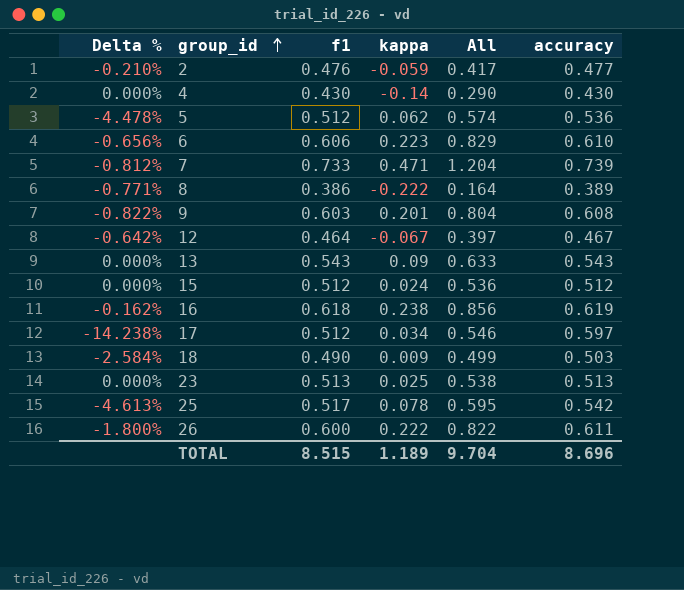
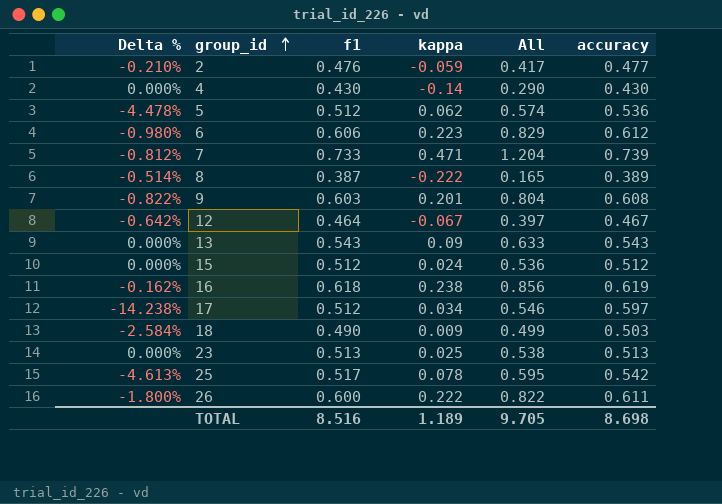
6 | Delta %: -0.656% -> -0.980%
6 | accuracy: 0.610 -> 0.612
8 | Delta %: -0.771% -> -0.514%
8 | f1: 0.386 -> 0.387
8 | All: 0.164 -> 0.165
TOTAL | f1: 8.515 -> 8.516
TOTAL | All: 9.704 -> 9.705
TOTAL | accuracy: 8.696 -> 8.698

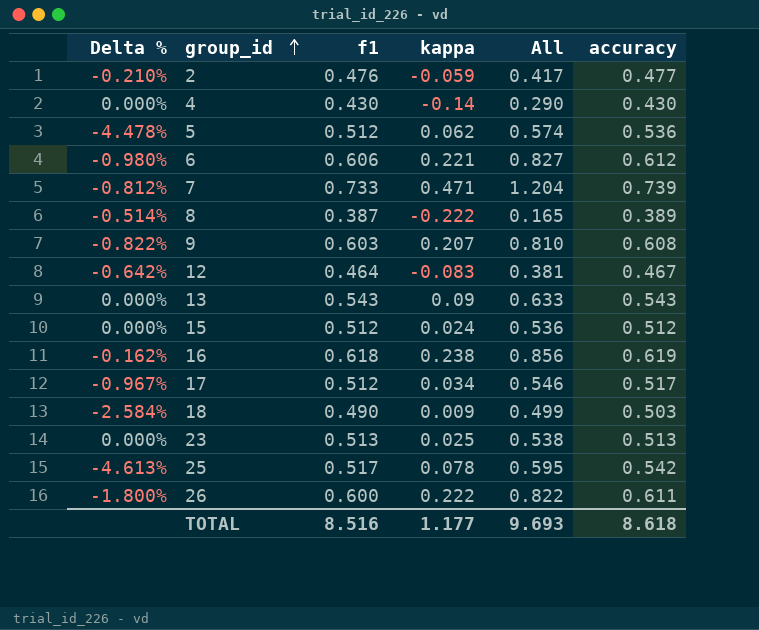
6 | kappa: 0.223 -> 0.221
6 | All: 0.829 -> 0.827
9 | kappa: 0.201 -> 0.207
9 | All: 0.804 -> 0.810
12 | kappa: -0.067 -> -0.083
12 | All: 0.397 -> 0.381
17 | Delta %: -14.238% -> -0.967%
17 | accuracy: 0.597 -> 0.517
TOTAL | kappa: 1.189 -> 1.177
TOTAL | All: 9.705 -> 9.693
TOTAL | accuracy: 8.698 -> 8.618

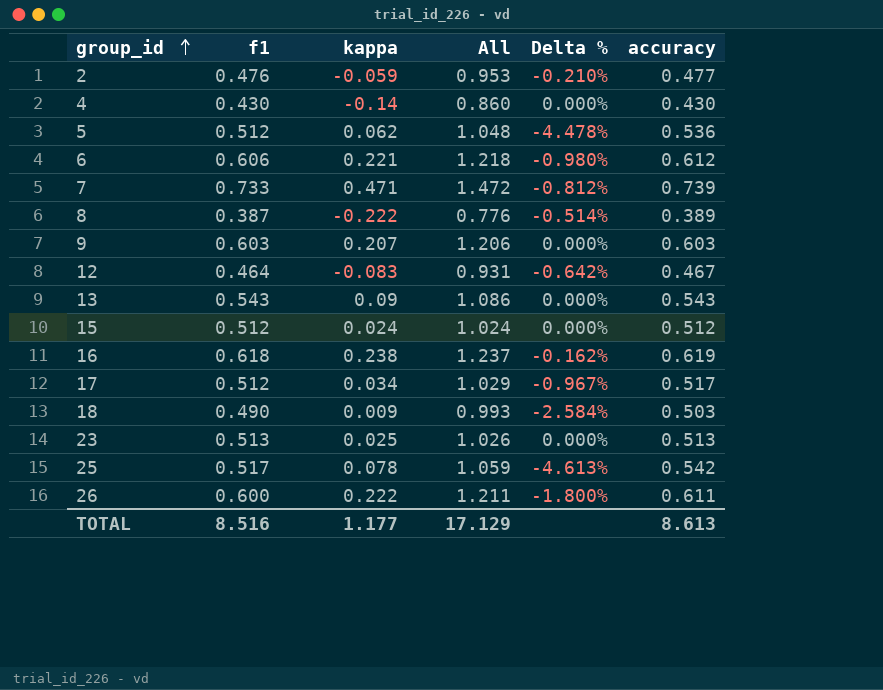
column All | formula: [f1] + [kappa] -> [f1] + [accuracy]
column Delta % | position: 1 -> 5
9 | Delta %: -0.822% -> 0.000%
9 | accuracy: 0.608 -> 0.603
TOTAL | All: 9.693 -> 17.129
TOTAL | accuracy: 8.618 -> 8.613

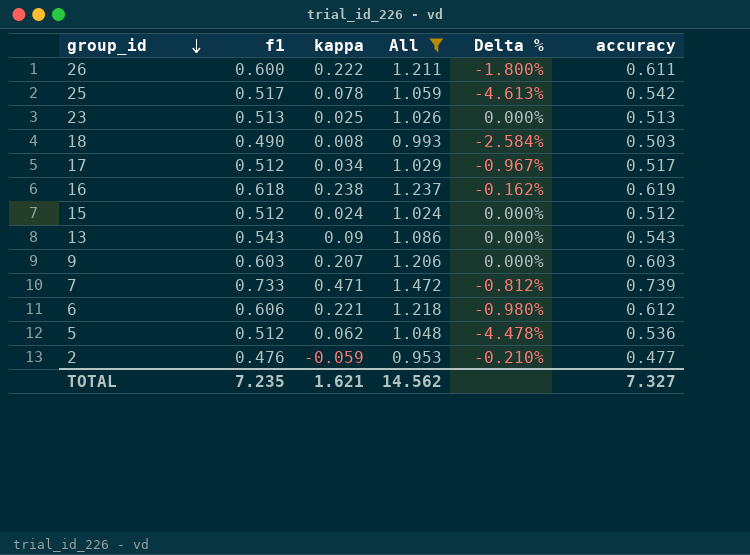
filter: none -> All >= 0.953
row order: group_id ascending -> group_id descending
18 | kappa: 0.009 -> 0.008
TOTAL | f1: 8.516 -> 7.235
TOTAL | kappa: 1.177 -> 1.621
TOTAL | All: 17.129 -> 14.562
TOTAL | accuracy: 8.613 -> 7.327

